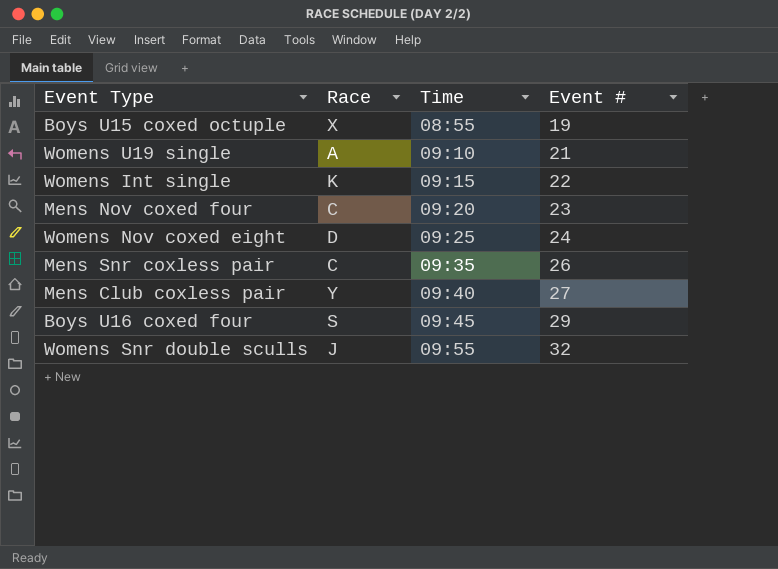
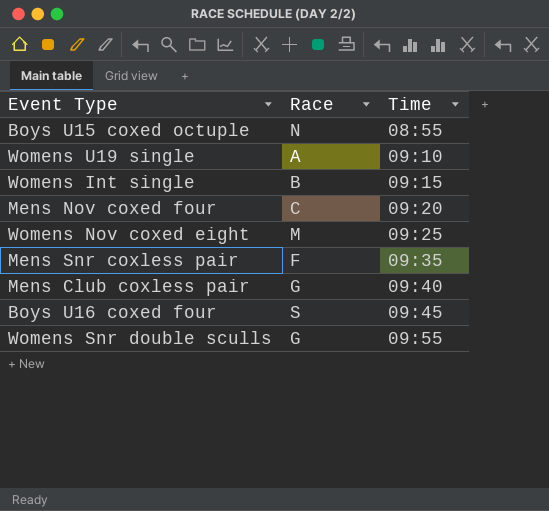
column Event # | position: 4 -> none
Boys U15 coxed octuple | Race: X -> N
Womens Int single | Race: K -> B
Womens Nov coxed eight | Race: D -> M
Mens Snr coxless pair | Race: C -> F
Mens Club coxless pair | Race: Y -> G
Womens Snr double sculls | Race: J -> G

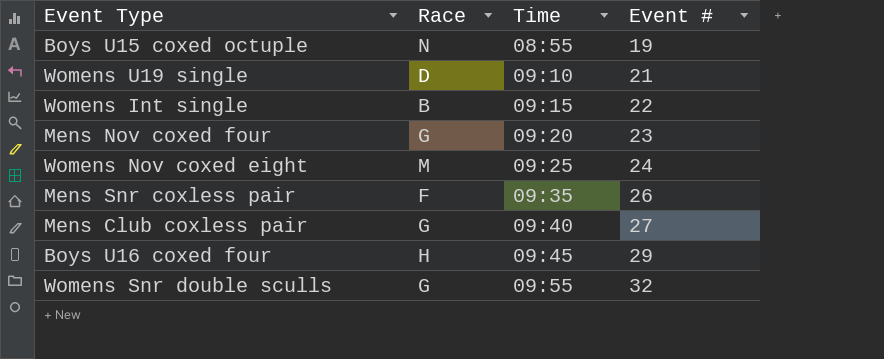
column Event # | position: none -> 4
Womens U19 single | Race: A -> D
Mens Nov coxed four | Race: C -> G
Boys U16 coxed four | Race: S -> H

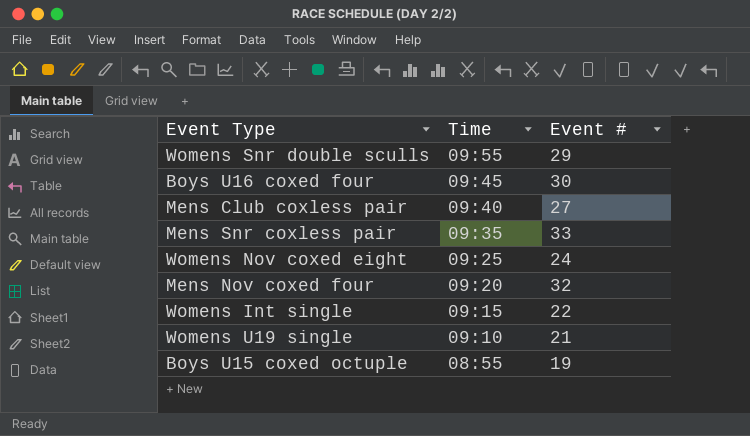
row order: Time ascending -> Time descending
column Race | position: 2 -> none
Womens Snr double sculls | Event #: 32 -> 29
Boys U16 coxed four | Event #: 29 -> 30
Mens Snr coxless pair | Event #: 26 -> 33
Mens Nov coxed four | Event #: 23 -> 32

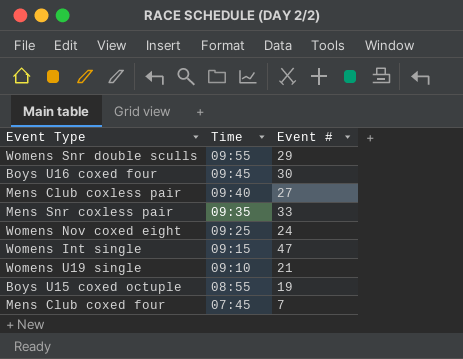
row Mens Nov coxed four: 09:20 | 32 -> none
Womens Int single | Event #: 22 -> 47
row Mens Club coxed four: none -> 07:45 | 7

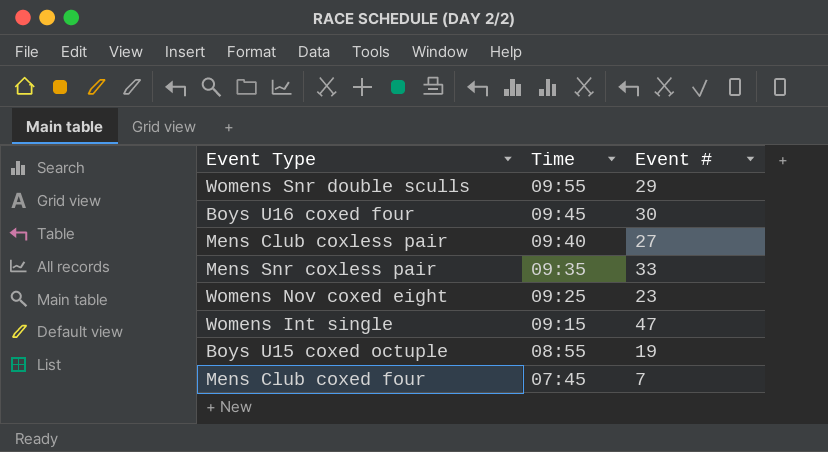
row Womens U19 single: 09:10 | 21 -> none
Womens Nov coxed eight | Event #: 24 -> 23

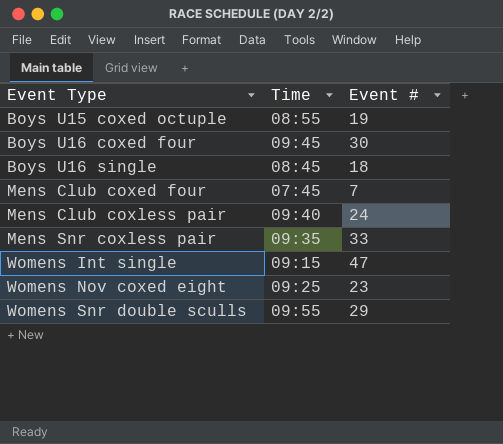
row order: Time descending -> Event Type ascending
row Boys U16 single: none -> 08:45 | 18
Mens Club coxless pair | Event #: 27 -> 24

